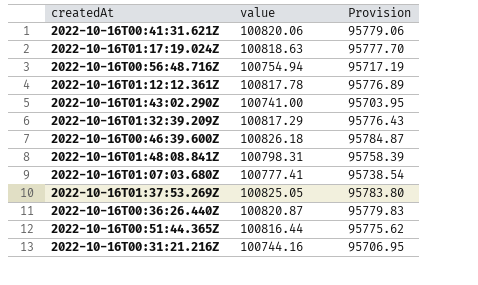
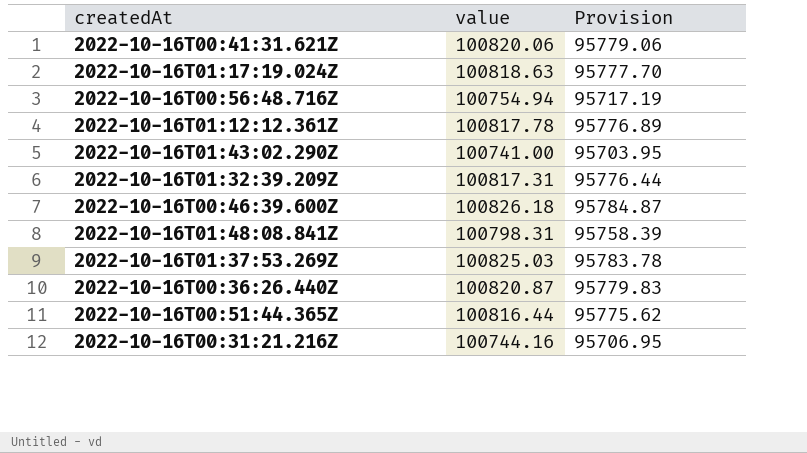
row 2022-10-16T01:07:03.680Z: 100777.41 | 95738.54 -> none
2022-10-16T01:32:39.209Z | value: 100817.29 -> 100817.31
2022-10-16T01:32:39.209Z | Provision: 95776.43 -> 95776.44
2022-10-16T01:37:53.269Z | value: 100825.05 -> 100825.03
2022-10-16T01:37:53.269Z | Provision: 95783.80 -> 95783.78

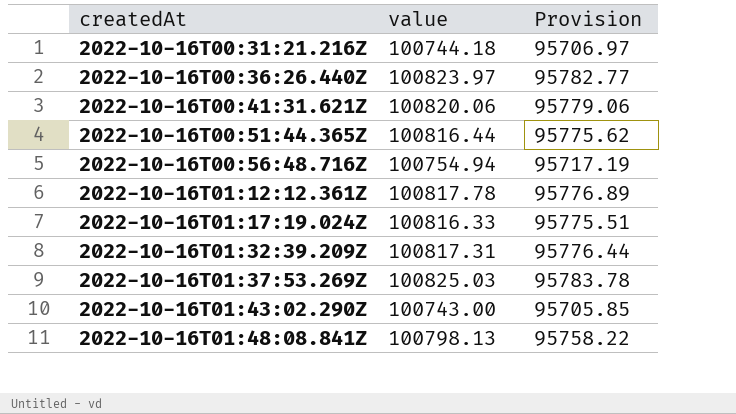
row order: none -> createdAt ascending
row 2022-10-16T00:46:39.600Z: 100826.18 | 95784.87 -> none
2022-10-16T00:31:21.216Z | value: 100744.16 -> 100744.18
2022-10-16T00:31:21.216Z | Provision: 95706.95 -> 95706.97
2022-10-16T00:36:26.440Z | value: 100820.87 -> 100823.97
2022-10-16T00:36:26.440Z | Provision: 95779.83 -> 95782.77
2022-10-16T01:17:19.024Z | value: 100818.63 -> 100816.33
2022-10-16T01:17:19.024Z | Provision: 95777.70 -> 95775.51
2022-10-16T01:43:02.290Z | value: 100741.00 -> 100743.00
2022-10-16T01:43:02.290Z | Provision: 95703.95 -> 95705.85
2022-10-16T01:48:08.841Z | value: 100798.31 -> 100798.13
2022-10-16T01:48:08.841Z | Provision: 95758.39 -> 95758.22

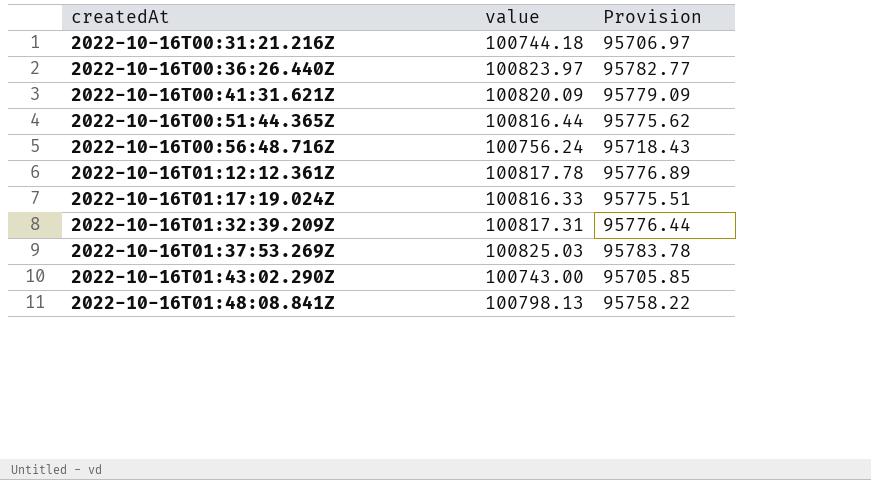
2022-10-16T00:41:31.621Z | value: 100820.06 -> 100820.09
2022-10-16T00:41:31.621Z | Provision: 95779.06 -> 95779.09
2022-10-16T00:56:48.716Z | value: 100754.94 -> 100756.24
2022-10-16T00:56:48.716Z | Provision: 95717.19 -> 95718.43

